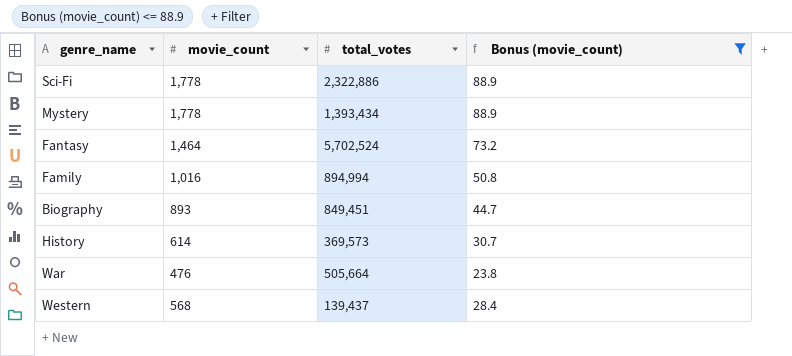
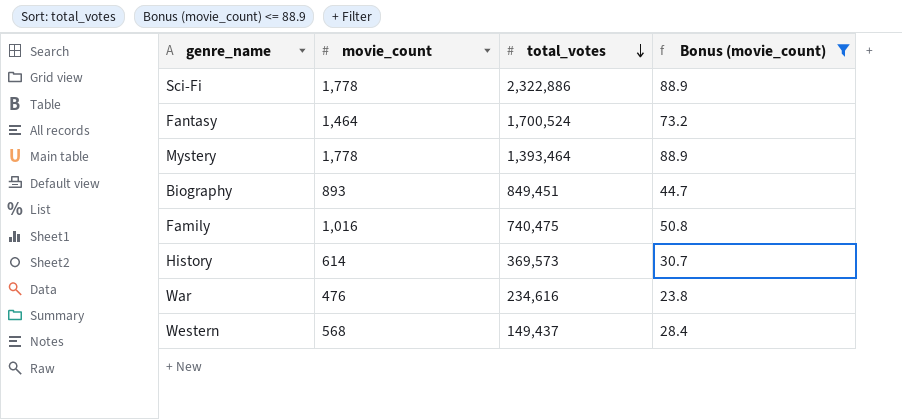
row order: none -> total_votes descending
Fantasy | total_votes: 5,702,524 -> 1,700,524
Mystery | total_votes: 1,393,434 -> 1,393,464
Family | total_votes: 894,994 -> 740,475
War | total_votes: 505,664 -> 234,616
Western | total_votes: 139,437 -> 149,437

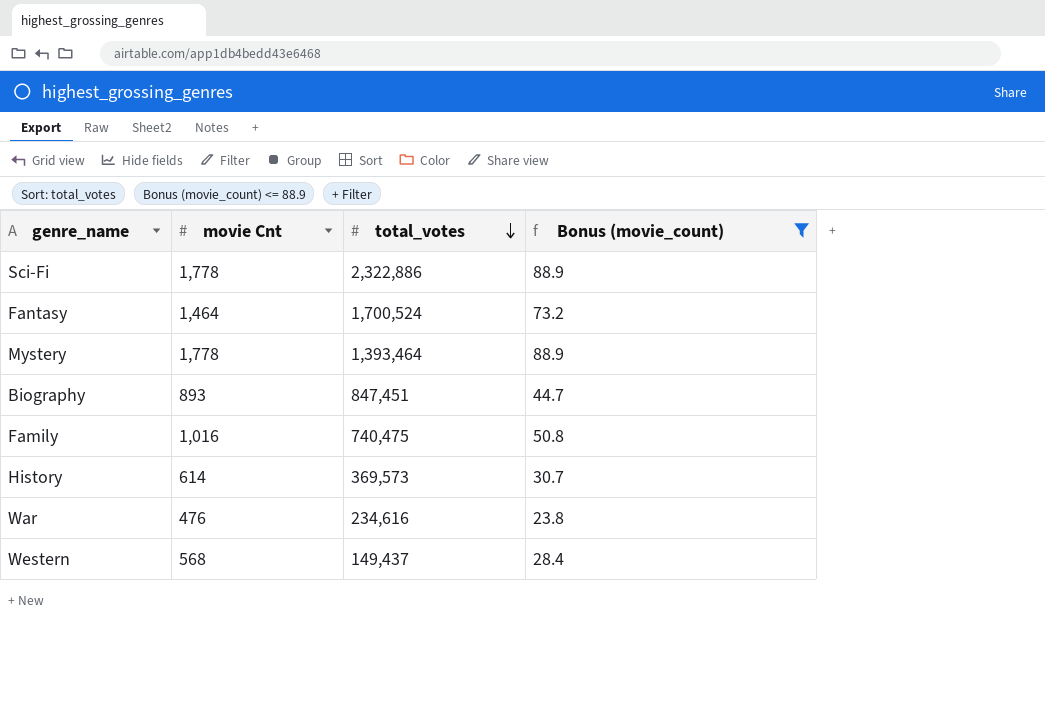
column name: movie_count -> movie Cnt
Biography | total_votes: 849,451 -> 847,451

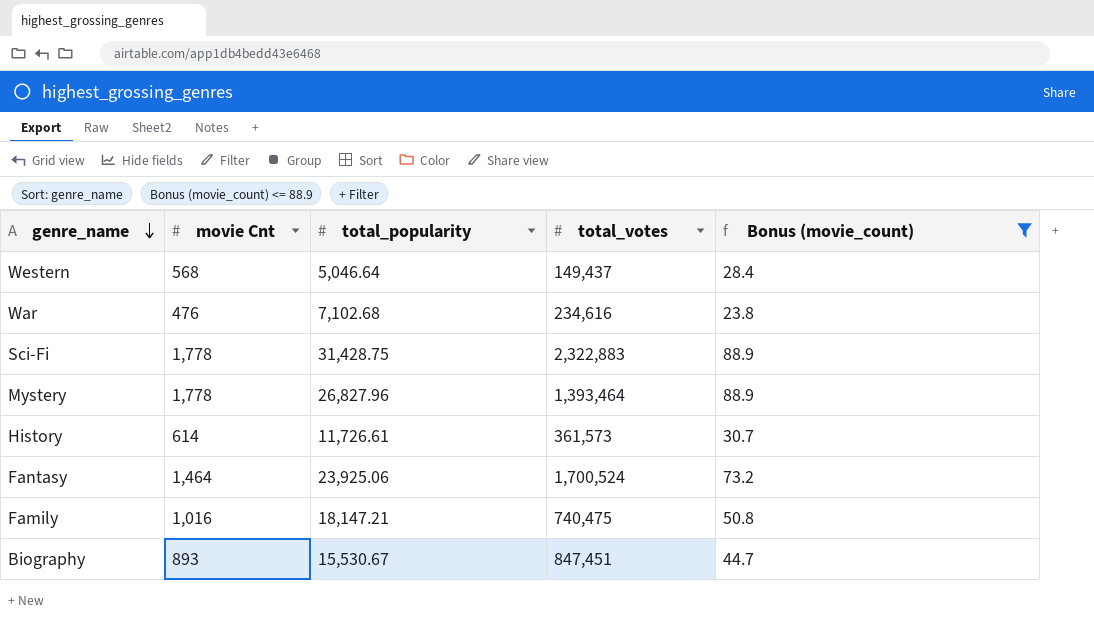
row order: total_votes descending -> genre_name descending
column total_popularity | position: none -> 3
Sci-Fi | total_votes: 2,322,886 -> 2,322,883
History | total_votes: 369,573 -> 361,573

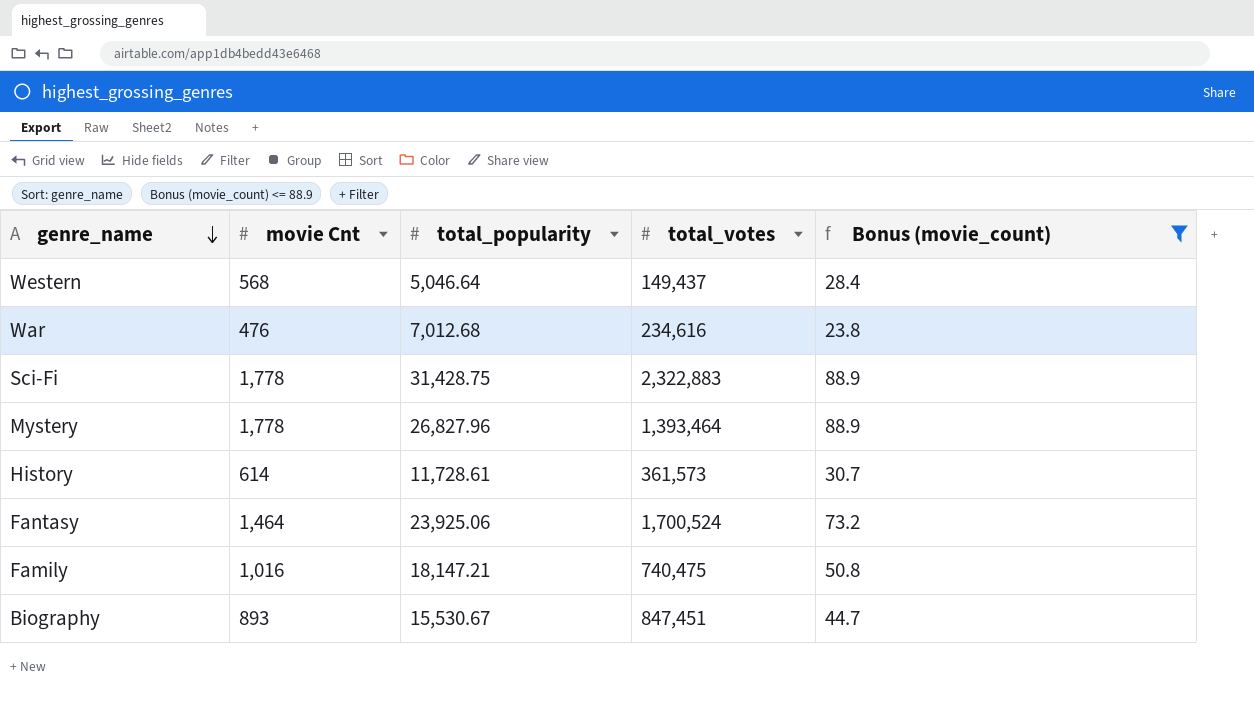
War | total_popularity: 7,102.68 -> 7,012.68
History | total_popularity: 11,726.61 -> 11,728.61

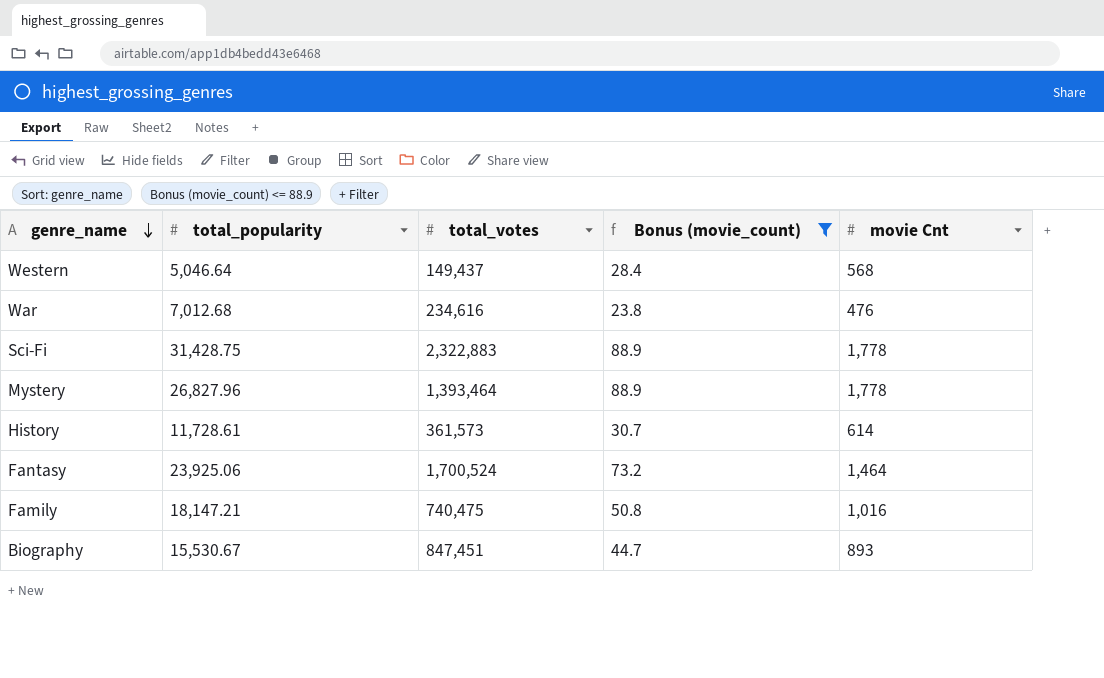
column movie Cnt | position: 2 -> 5

